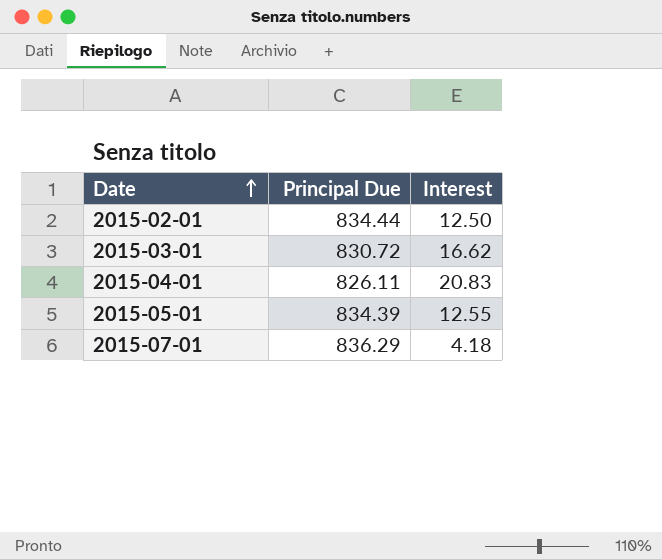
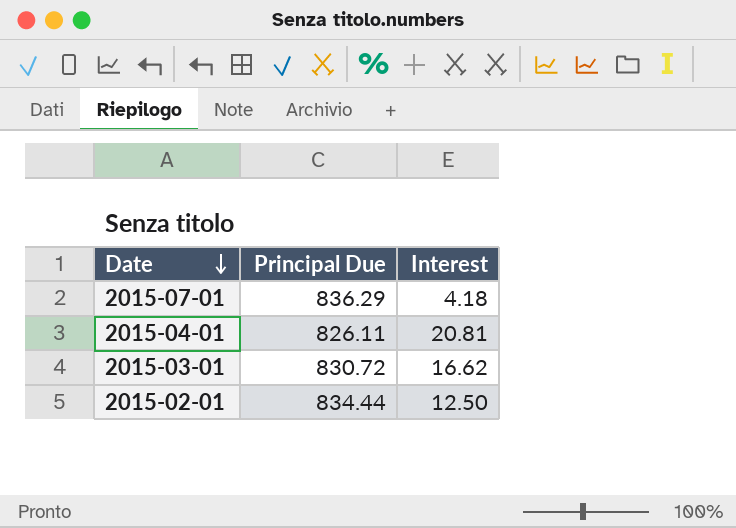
row order: Date ascending -> Date descending
row 2015-05-01: 834.39 | 12.55 -> none
2015-04-01 | Interest: 20.83 -> 20.81

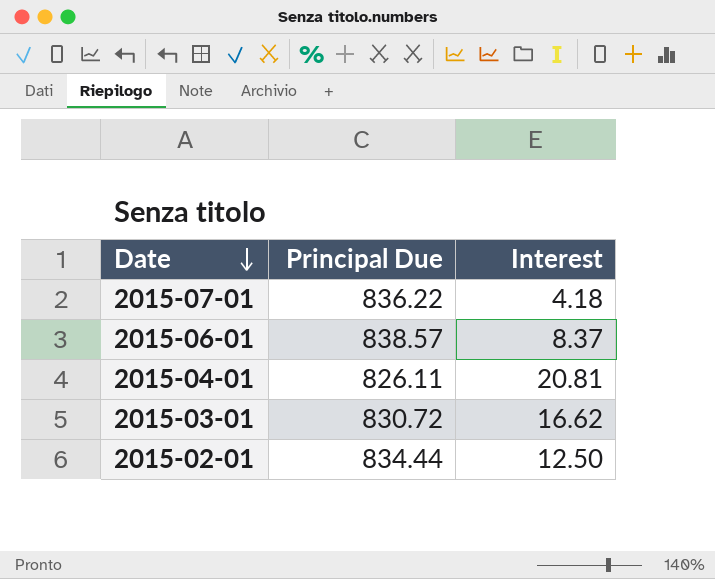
2015-07-01 | Principal Due: 836.29 -> 836.22
row 2015-06-01: none -> 838.57 | 8.37

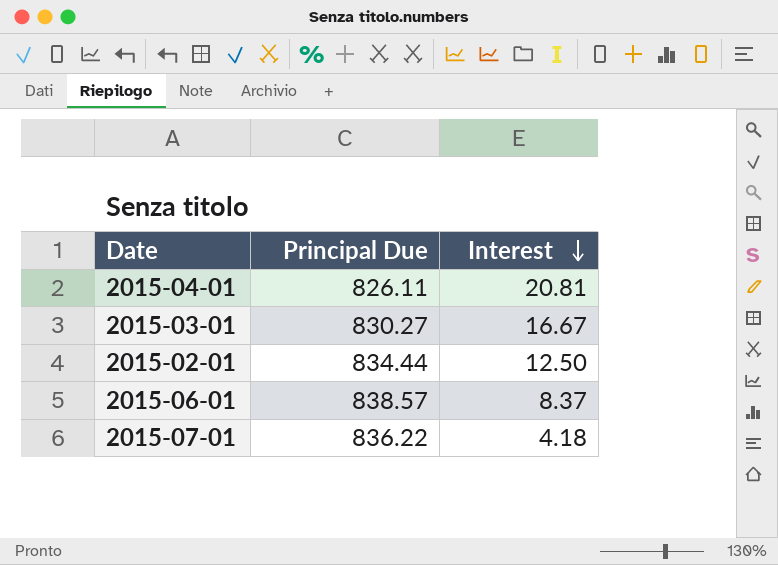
row order: Date descending -> Interest descending
2015-03-01 | Principal Due: 830.72 -> 830.27
2015-03-01 | Interest: 16.62 -> 16.67

